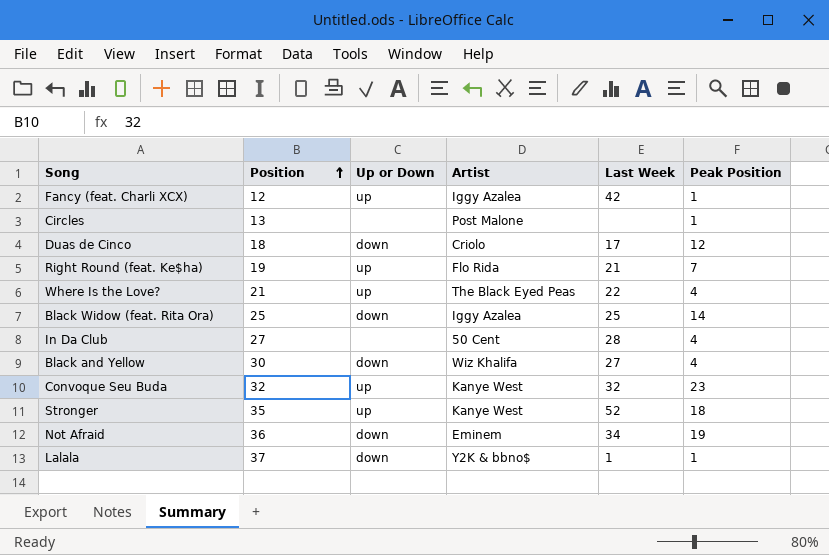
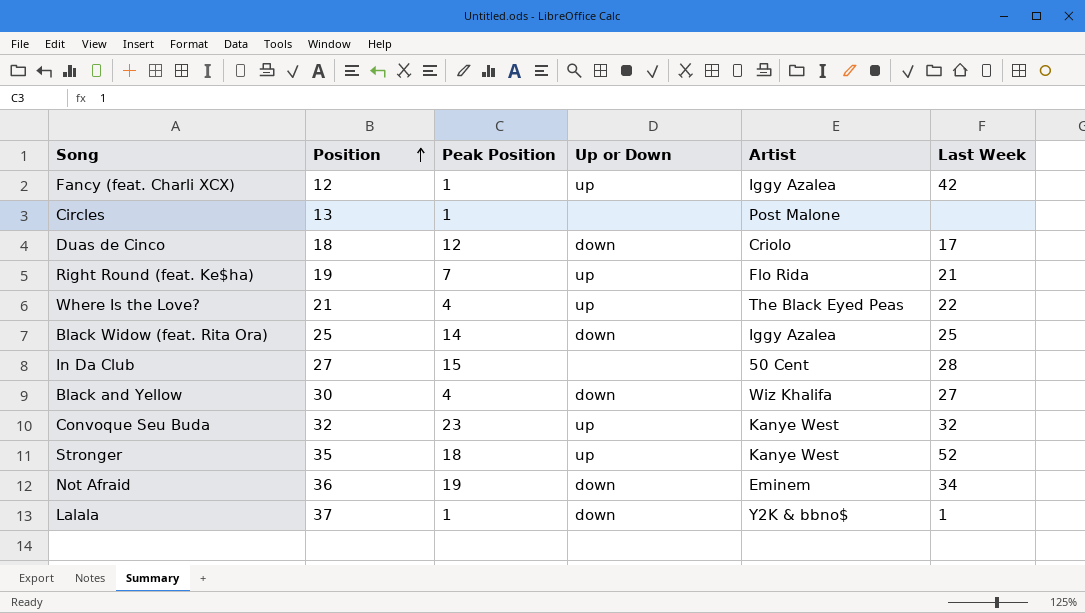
column Peak Position | position: 6 -> 3
In Da Club | Peak Position: 4 -> 15

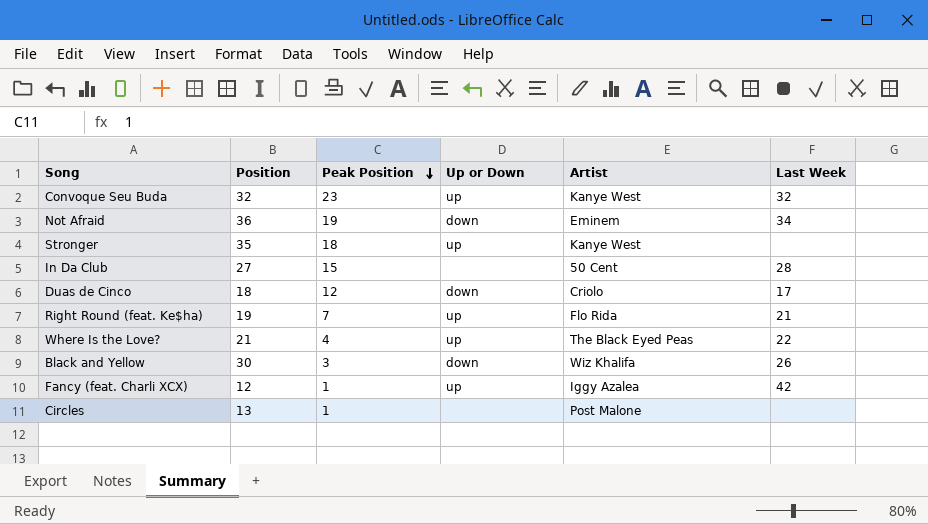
row order: Position ascending -> Peak Position descending
row Black Widow (feat. Rita Ora): 25 | 14 | down | Iggy Azalea | 25 -> none
row Lalala: 37 | 1 | down | Y2K & bbno$ | 1 -> none
Stronger | Last Week: 52 -> none
Black and Yellow | Peak Position: 4 -> 3
Black and Yellow | Last Week: 27 -> 26

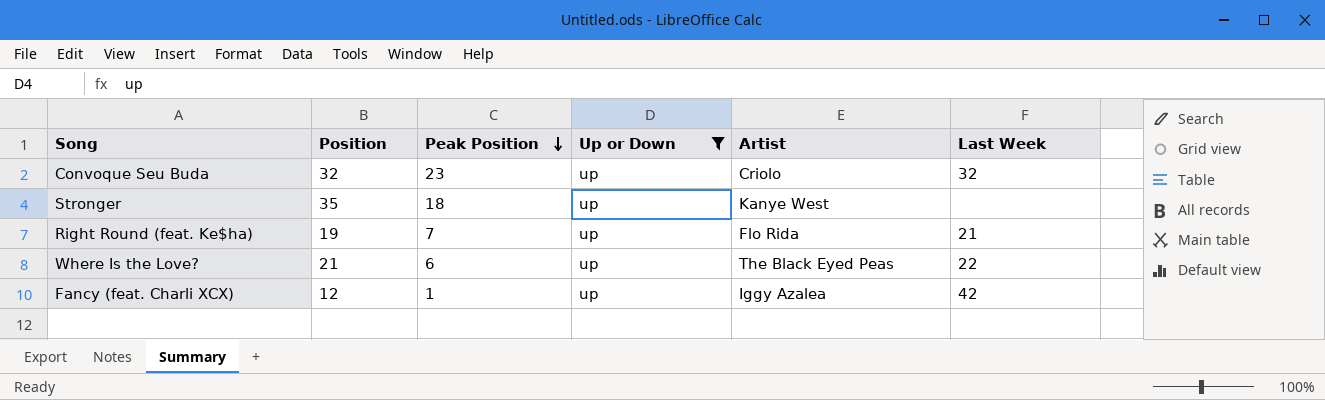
filter: none -> Up or Down = up
Convoque Seu Buda | Artist: Kanye West -> Criolo
Where Is the Love? | Peak Position: 4 -> 6

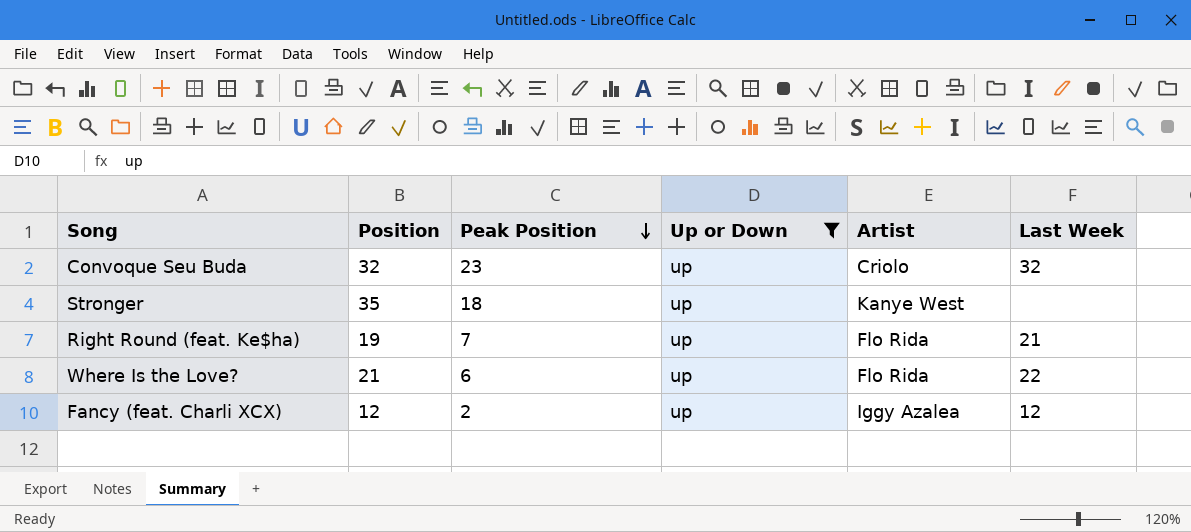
Where Is the Love? | Artist: The Black Eyed Peas -> Flo Rida
Fancy (feat. Charli XCX) | Peak Position: 1 -> 2
Fancy (feat. Charli XCX) | Last Week: 42 -> 12

